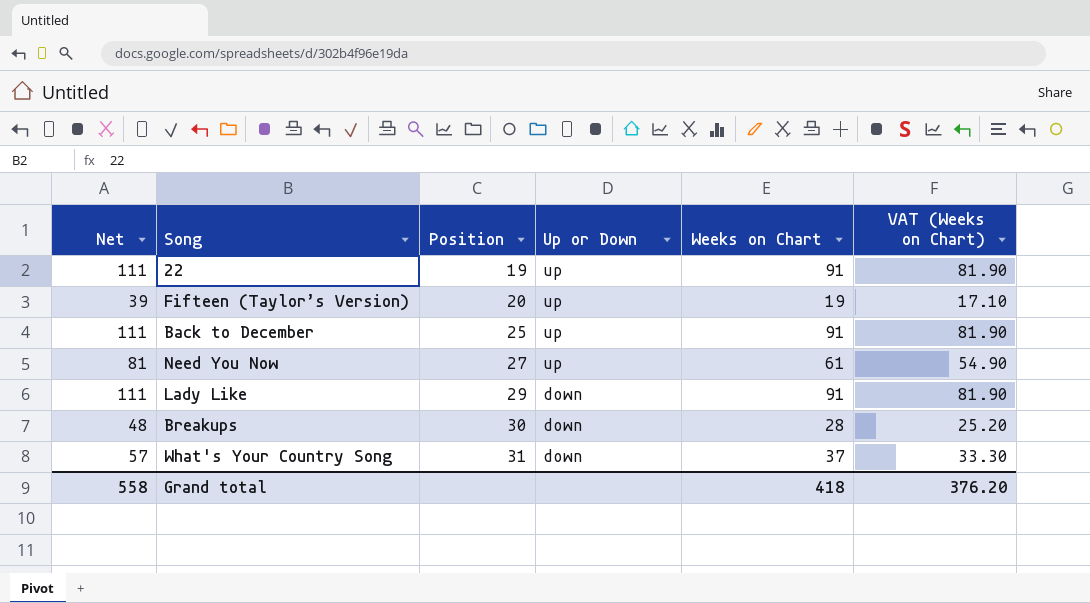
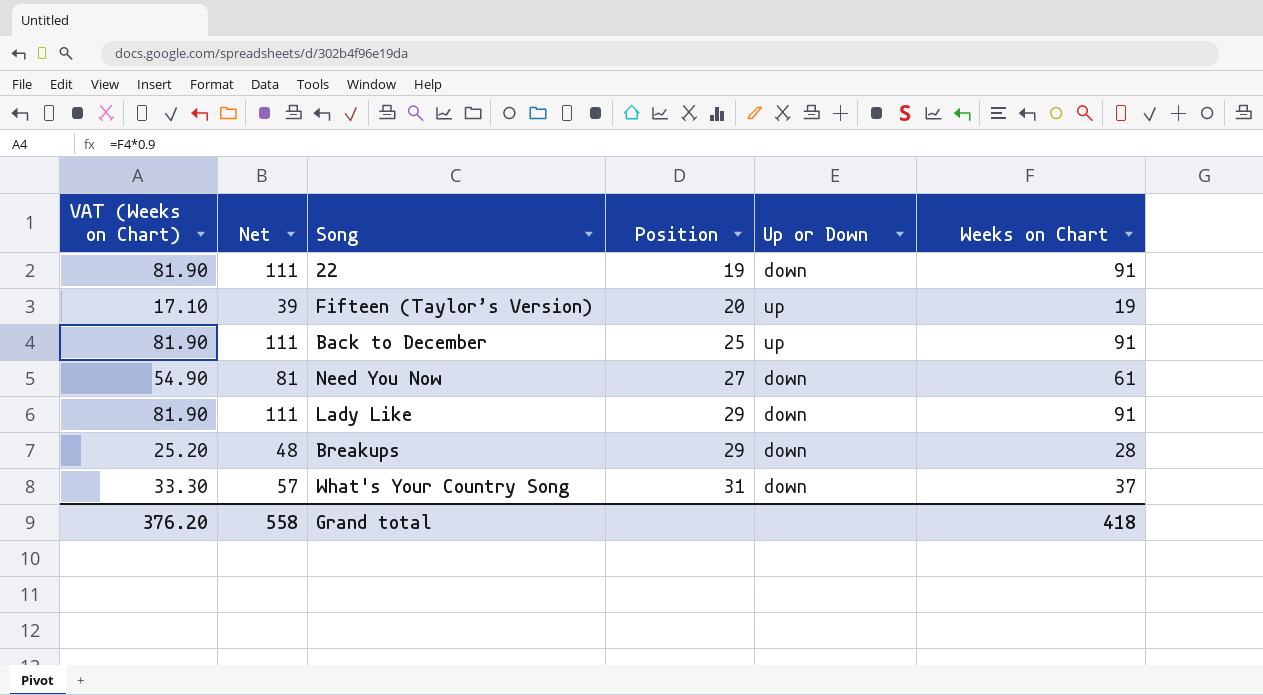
column VAT (Weeks on Chart) | position: 6 -> 1
22 | Up or Down: up -> down
Need You Now | Up or Down: up -> down
Breakups | Position: 30 -> 29

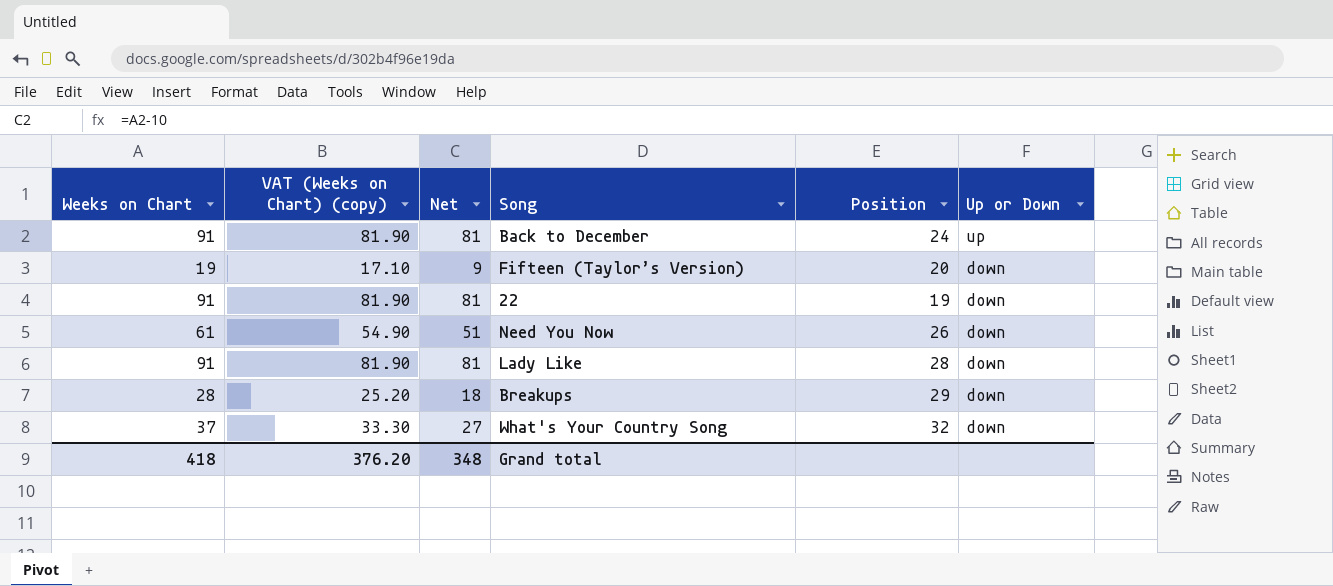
row order: Position ascending -> Up or Down descending
column Weeks on Chart | position: 6 -> 1
column name: VAT (Weeks on Chart) -> VAT (Weeks on Chart) (copy)
column Net | formula: [Weeks on Chart] + 20 -> [Weeks on Chart] - 10
Back to December | Position: 25 -> 24
Fifteen (Taylor’s Version) | Up or Down: up -> down
Need You Now | Position: 27 -> 26
Lady Like | Position: 29 -> 28
What's Your Country Song | Position: 31 -> 32
Grand total | Net: 558 -> 348

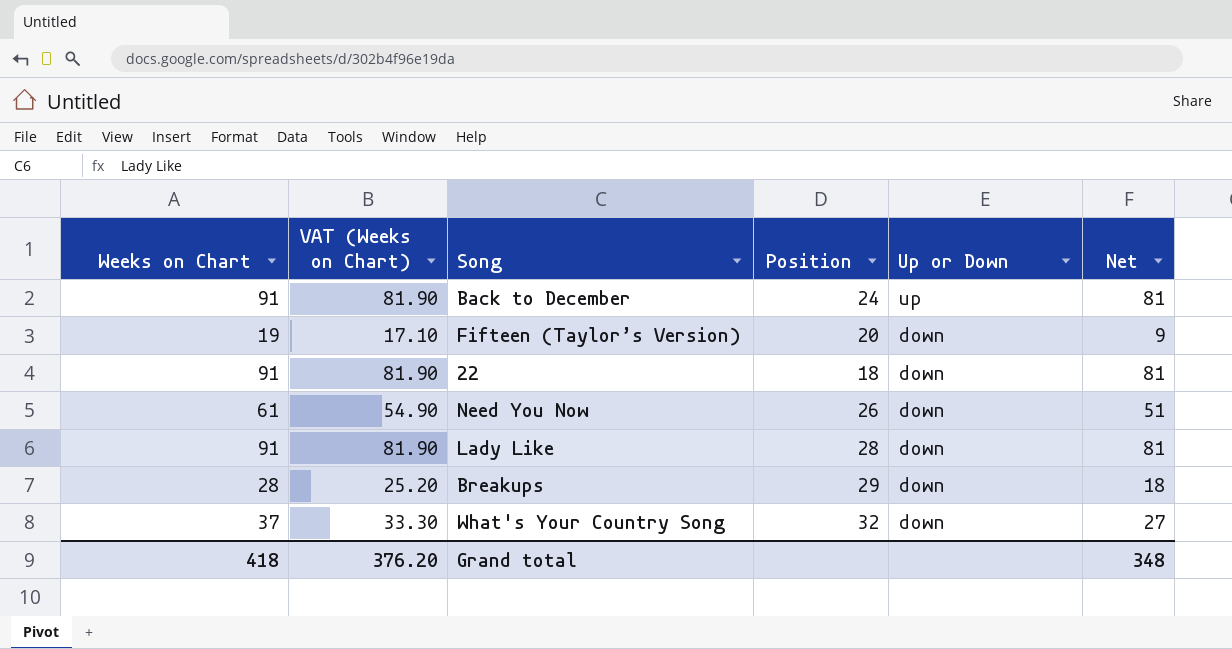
column name: VAT (Weeks on Chart) (copy) -> VAT (Weeks on Chart)
column Net | position: 3 -> 6
22 | Position: 19 -> 18

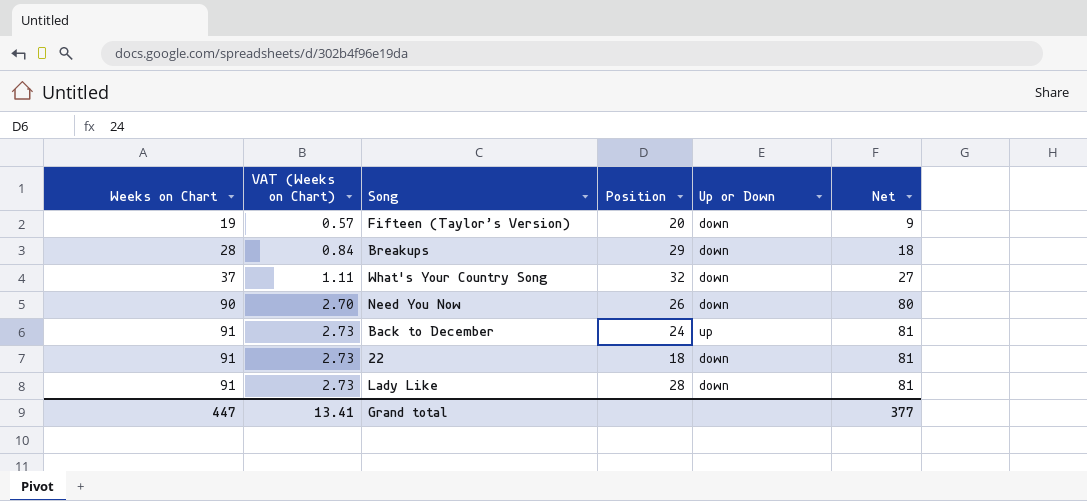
row order: Up or Down descending -> Weeks on Chart ascending
column VAT (Weeks on Chart) | formula: [Weeks on Chart] * 0.9 -> [Weeks on Chart] * 0.03
Need You Now | Weeks on Chart: 61 -> 90
Need You Now | Net: 51 -> 80
Grand total | Weeks on Chart: 418 -> 447
Grand total | VAT (Weeks on Chart): 376.20 -> 13.41
Grand total | Net: 348 -> 377

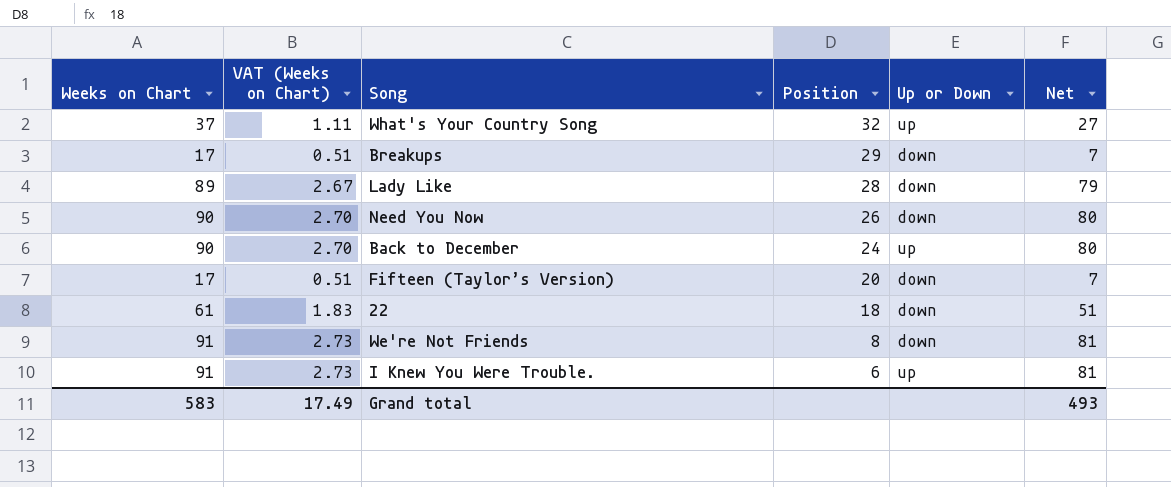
row order: Weeks on Chart ascending -> Position descending
What's Your Country Song | Up or Down: down -> up
Breakups | Weeks on Chart: 28 -> 17
Breakups | VAT (Weeks on Chart): 0.84 -> 0.51
Breakups | Net: 18 -> 7
Lady Like | Weeks on Chart: 91 -> 89
Lady Like | VAT (Weeks on Chart): 2.73 -> 2.67
Lady Like | Net: 81 -> 79
Back to December | Weeks on Chart: 91 -> 90
Back to December | VAT (Weeks on Chart): 2.73 -> 2.70
Back to December | Net: 81 -> 80
Fifteen (Taylor’s Version) | Weeks on Chart: 19 -> 17
Fifteen (Taylor’s Version) | VAT (Weeks on Chart): 0.57 -> 0.51
Fifteen (Taylor’s Version) | Net: 9 -> 7
22 | Weeks on Chart: 91 -> 61
22 | VAT (Weeks on Chart): 2.73 -> 1.83
22 | Net: 81 -> 51
row We're Not Friends: none -> 91 | 2.73 | 8 | down | 81
row I Knew You Were Trouble.: none -> 91 | 2.73 | 6 | up | 81
Grand total | Weeks on Chart: 447 -> 583
Grand total | VAT (Weeks on Chart): 13.41 -> 17.49
Grand total | Net: 377 -> 493

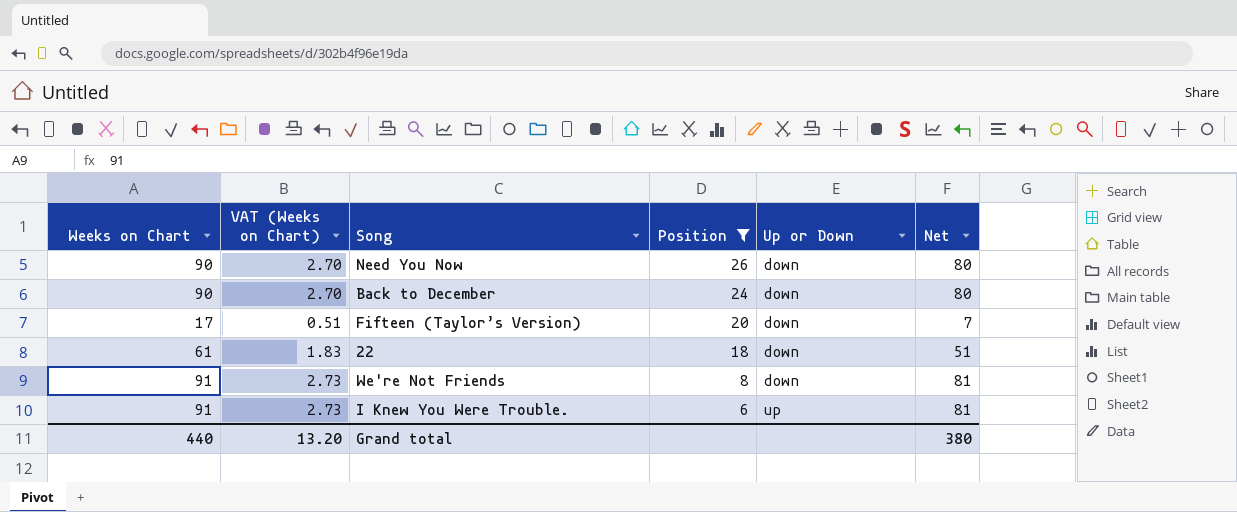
filter: none -> Position <= 26
Back to December | Up or Down: up -> down
Grand total | Weeks on Chart: 583 -> 440
Grand total | VAT (Weeks on Chart): 17.49 -> 13.20
Grand total | Net: 493 -> 380

